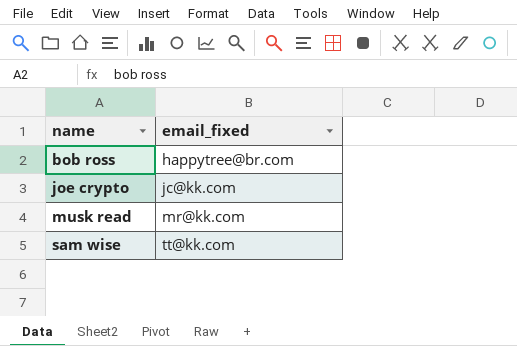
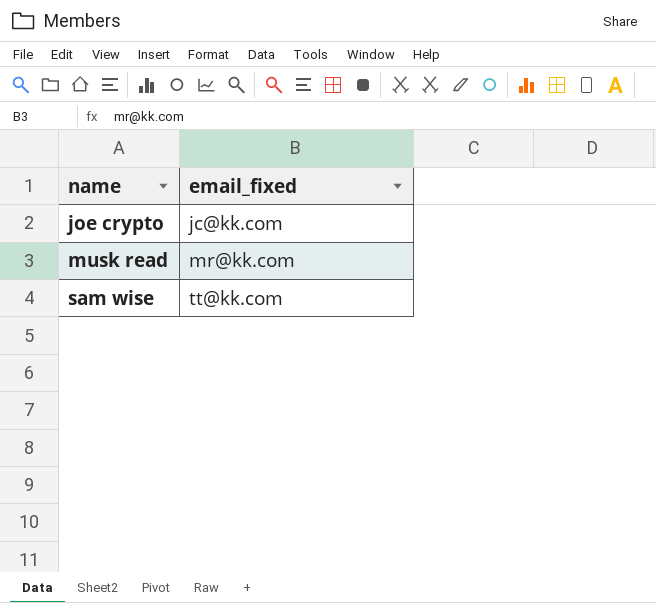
row bob ross: happytree@br.com -> none

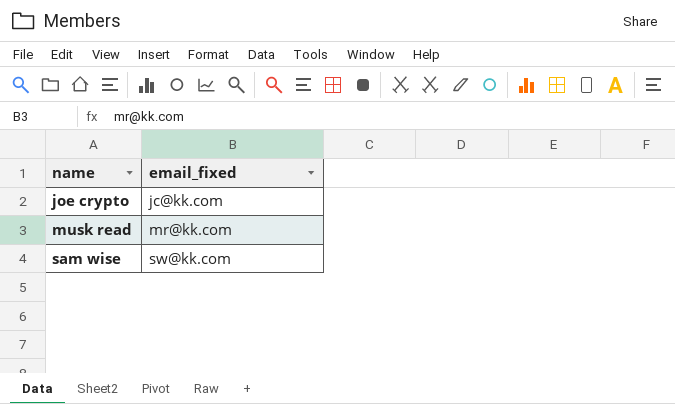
sam wise | email_fixed: tt@kk.com -> sw@kk.com

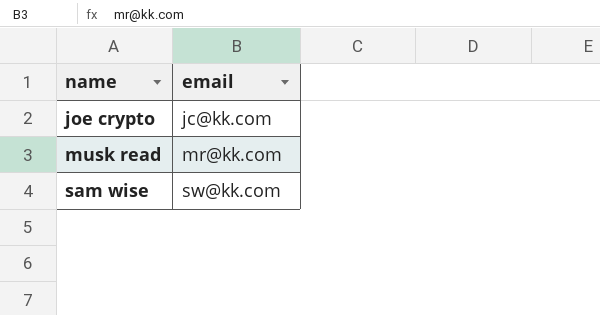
column name: email_fixed -> email

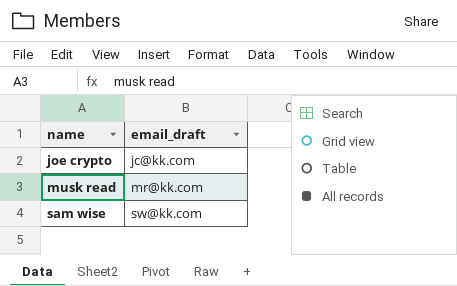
column name: email -> email_draft

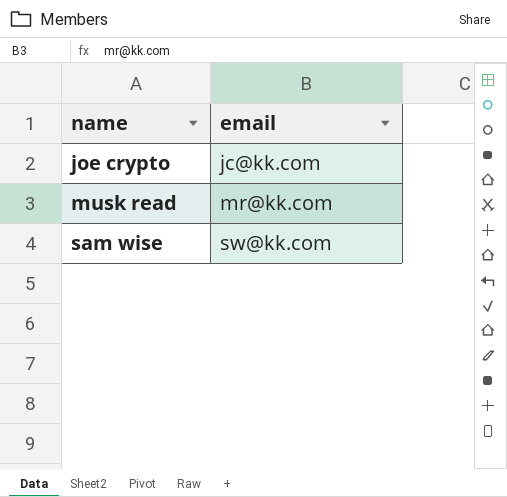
column name: email_draft -> email

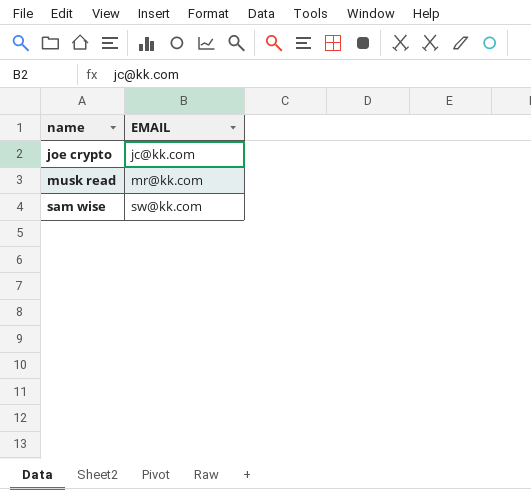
column name: email -> EMAIL

